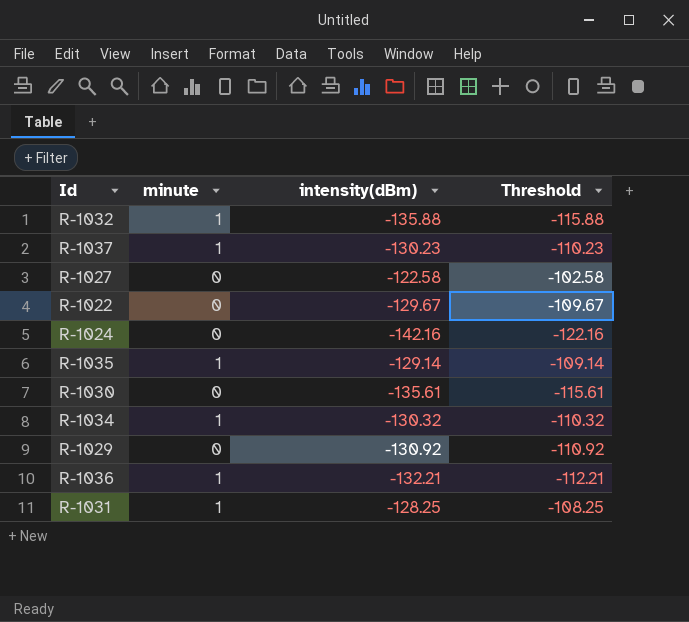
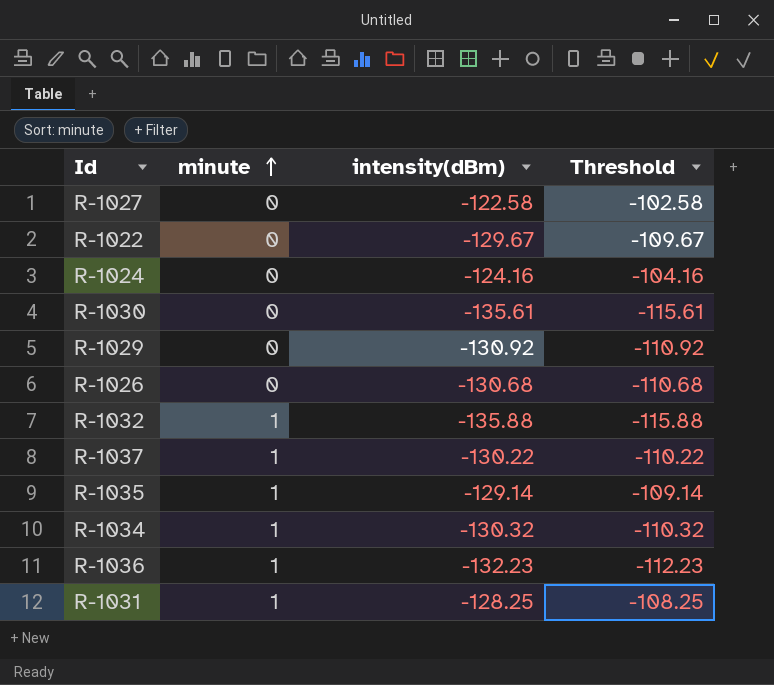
row order: none -> minute ascending
R-1024 | intensity(dBm): -142.16 -> -124.16
R-1024 | Threshold: -122.16 -> -104.16
row R-1026: none -> 0 | -130.68 | -110.68
R-1037 | intensity(dBm): -130.23 -> -130.22
R-1037 | Threshold: -110.23 -> -110.22
R-1036 | intensity(dBm): -132.21 -> -132.23
R-1036 | Threshold: -112.21 -> -112.23

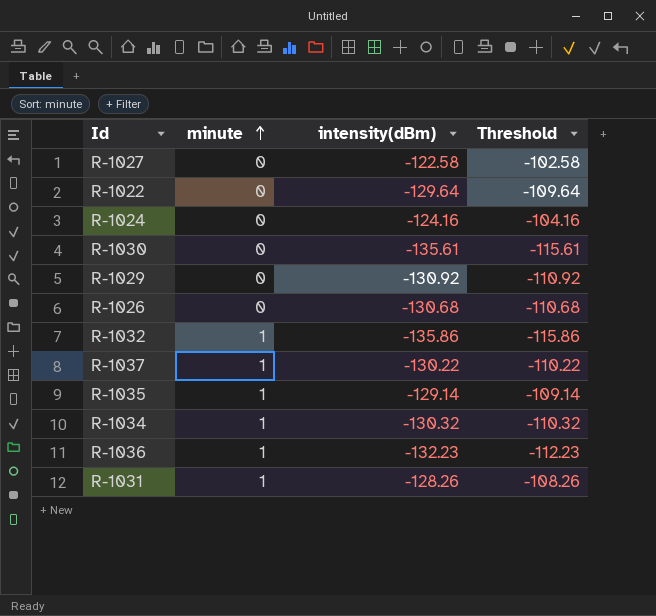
R-1022 | intensity(dBm): -129.67 -> -129.64
R-1022 | Threshold: -109.67 -> -109.64
R-1032 | intensity(dBm): -135.88 -> -135.86
R-1032 | Threshold: -115.88 -> -115.86
R-1031 | intensity(dBm): -128.25 -> -128.26
R-1031 | Threshold: -108.25 -> -108.26

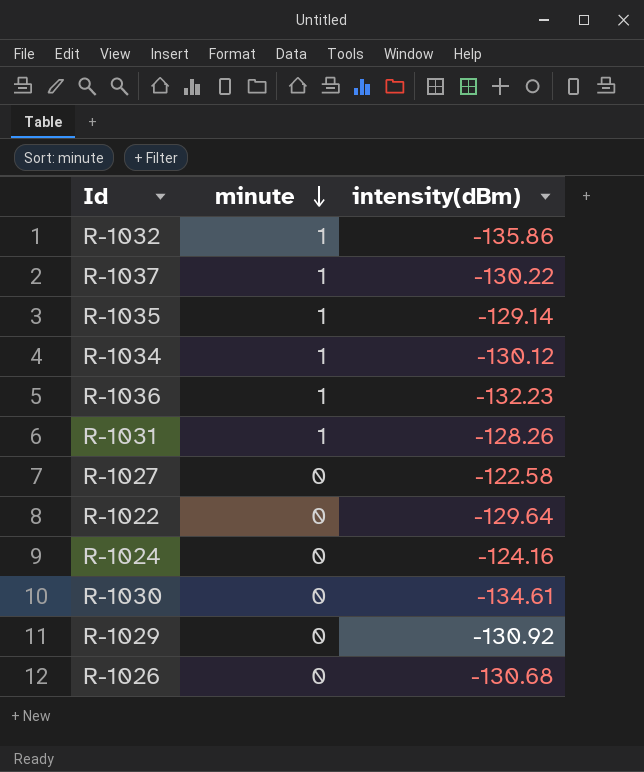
row order: minute ascending -> minute descending
column Threshold | formula: [intensity(dBm)] + 20 -> none
R-1034 | intensity(dBm): -130.32 -> -130.12
R-1030 | intensity(dBm): -135.61 -> -134.61

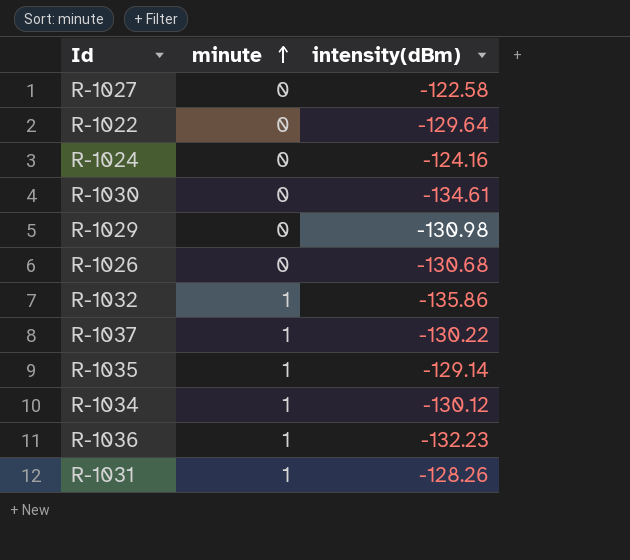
row order: minute descending -> minute ascending
R-1029 | intensity(dBm): -130.92 -> -130.98

